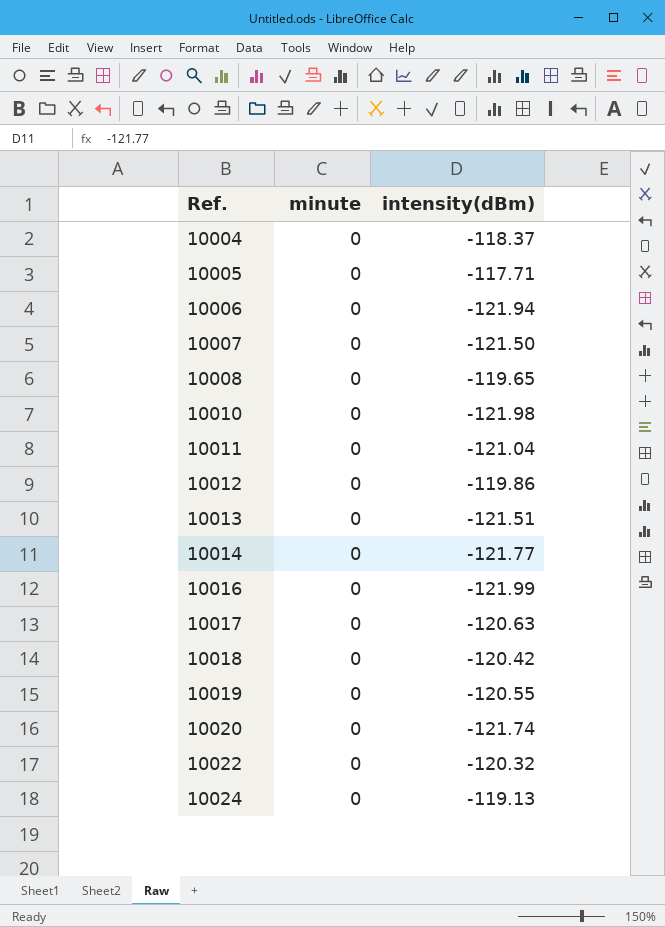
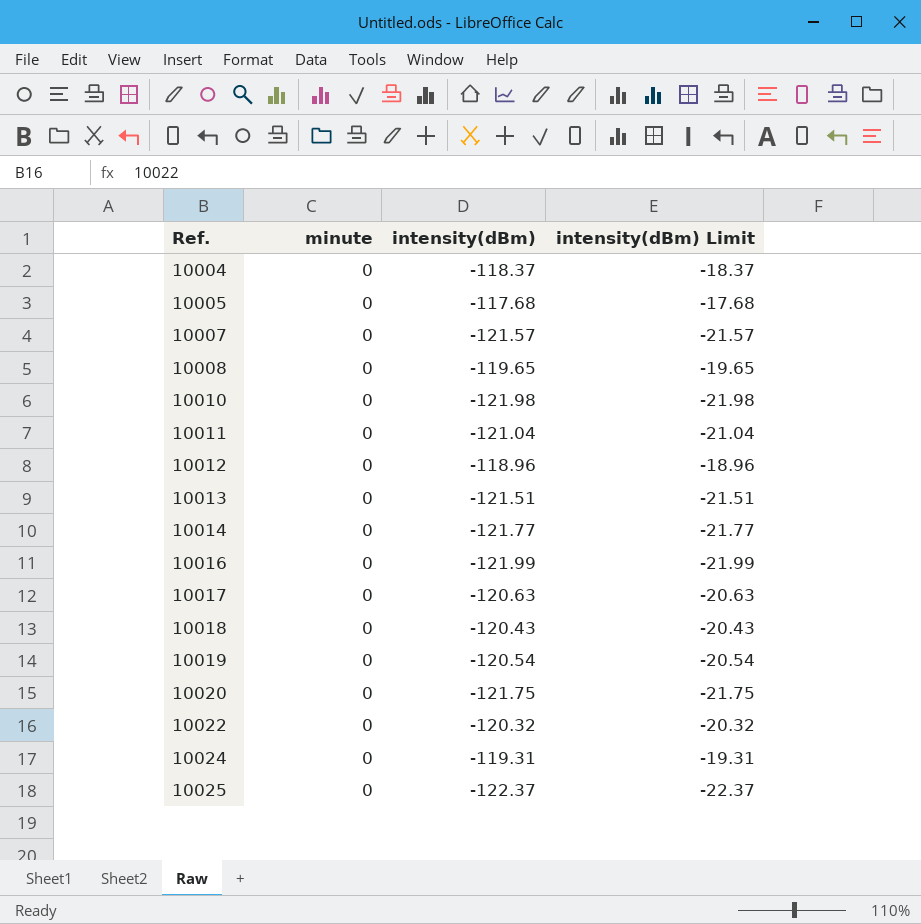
column intensity(dBm) Limit | formula: none -> [intensity(dBm)] + 100
row 10006: 0 | -121.94 -> none
10005 | intensity(dBm): -117.71 -> -117.68
10007 | intensity(dBm): -121.50 -> -121.57
10012 | intensity(dBm): -119.86 -> -118.96
10018 | intensity(dBm): -120.42 -> -120.43
10019 | intensity(dBm): -120.55 -> -120.54
10020 | intensity(dBm): -121.74 -> -121.75
10024 | intensity(dBm): -119.13 -> -119.31
row 10025: none -> 0 | -122.37 | -22.37

